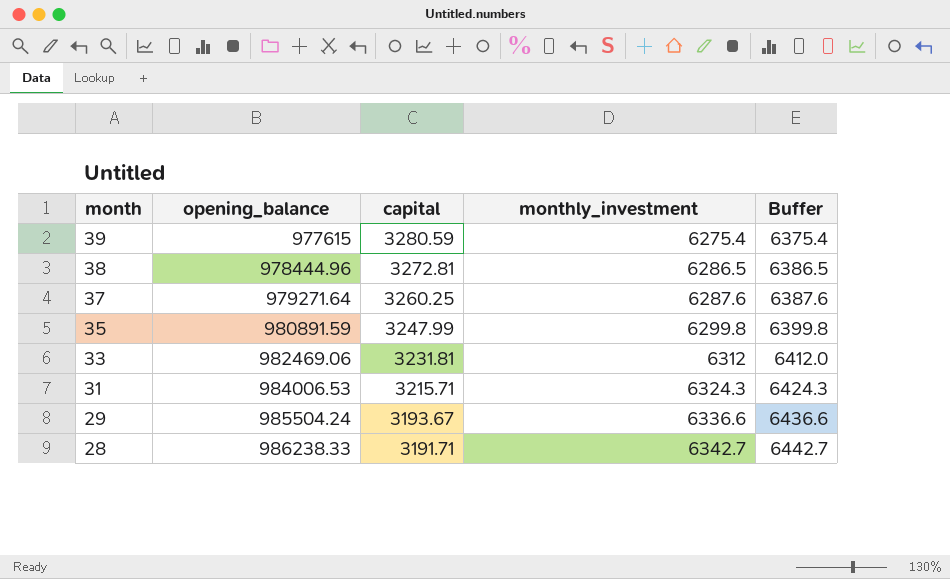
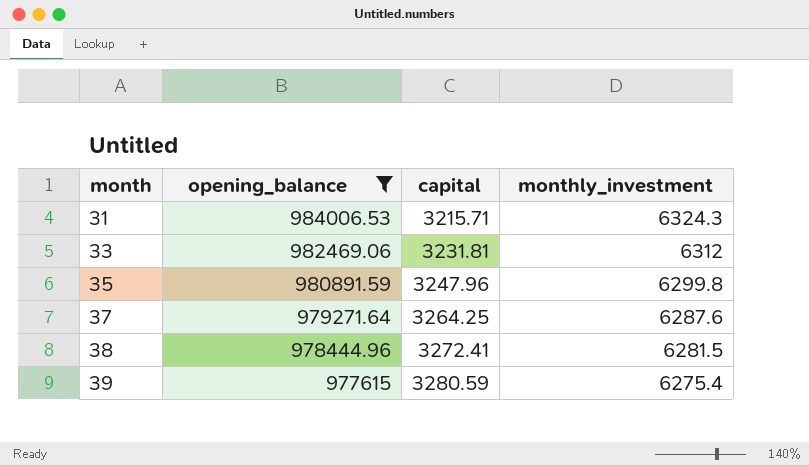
filter: none -> opening_balance <= 984006.53
row order: month descending -> month ascending
column Buffer | formula: [monthly_investment] + 100 -> none
35 | capital: 3247.99 -> 3247.96
37 | capital: 3260.25 -> 3264.25
38 | capital: 3272.81 -> 3272.41
38 | monthly_investment: 6286.5 -> 6281.5

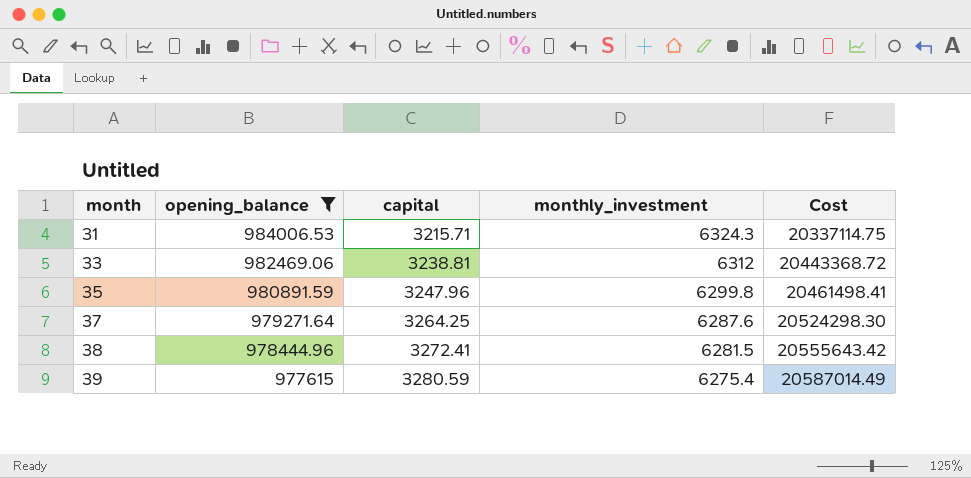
column Cost | formula: none -> [capital] * [monthly_investment]
33 | capital: 3231.81 -> 3238.81

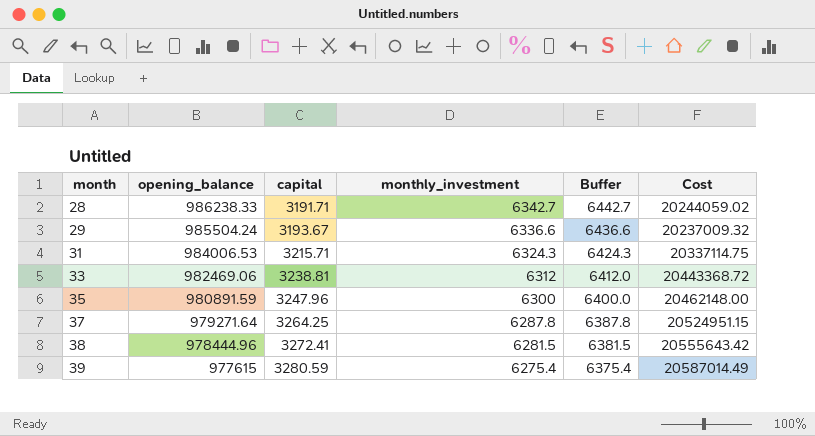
filter: opening_balance <= 984006.53 -> none
column Buffer | formula: none -> [monthly_investment] + 100
35 | monthly_investment: 6299.8 -> 6300
35 | Cost: 20461498.41 -> 20462148.00
37 | monthly_investment: 6287.6 -> 6287.8
37 | Cost: 20524298.30 -> 20524951.15

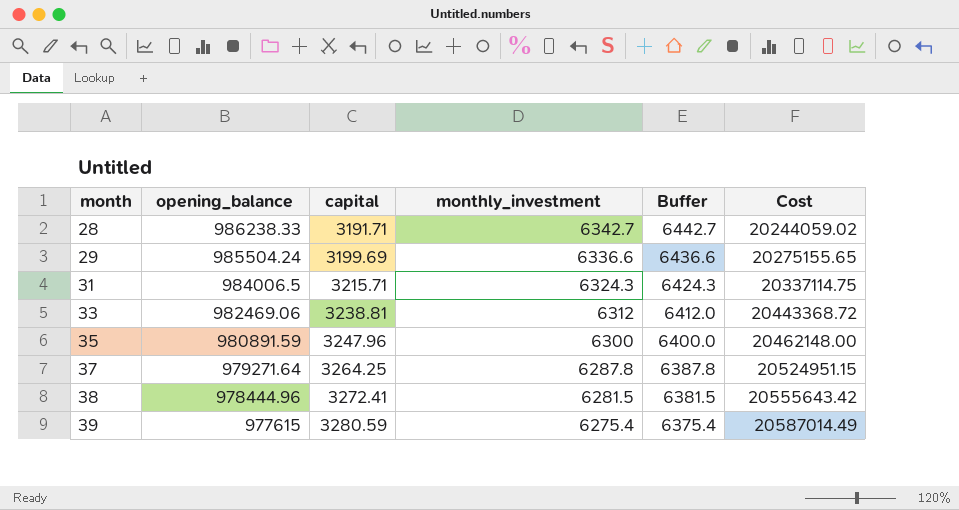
29 | capital: 3193.67 -> 3199.69
29 | Cost: 20237009.32 -> 20275155.65
31 | opening_balance: 984006.53 -> 984006.5

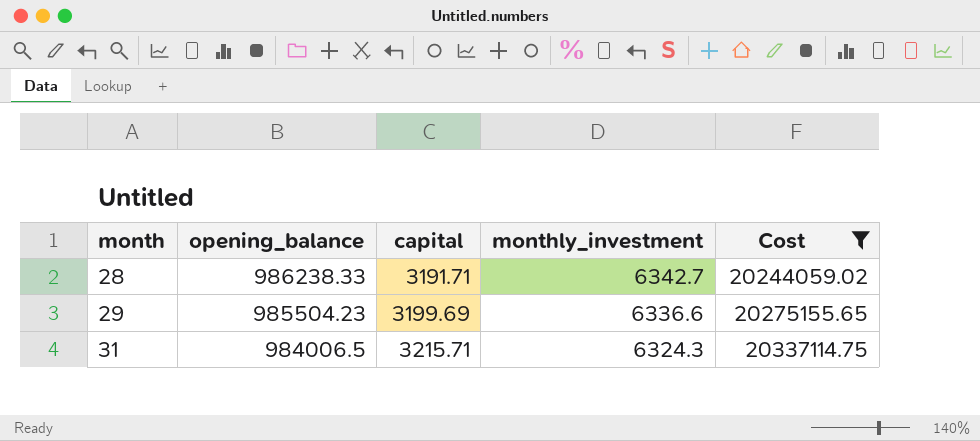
filter: none -> Cost <= 20337114.75
column Buffer | formula: [monthly_investment] + 100 -> none
29 | opening_balance: 985504.24 -> 985504.23

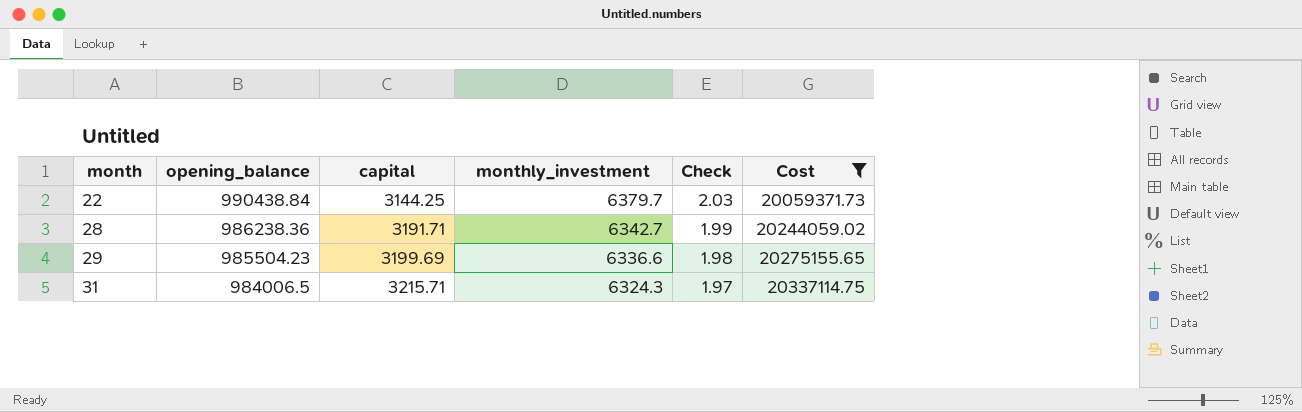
column Check | formula: none -> [monthly_investment] / [capital]
row 22: none -> 990438.84 | 3144.25 | 6379.7 | 2.03 | 20059371.73
28 | opening_balance: 986238.33 -> 986238.36

